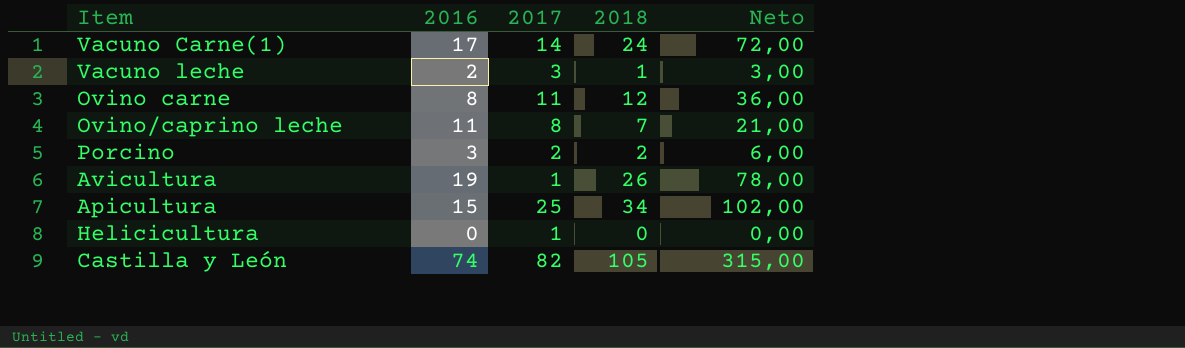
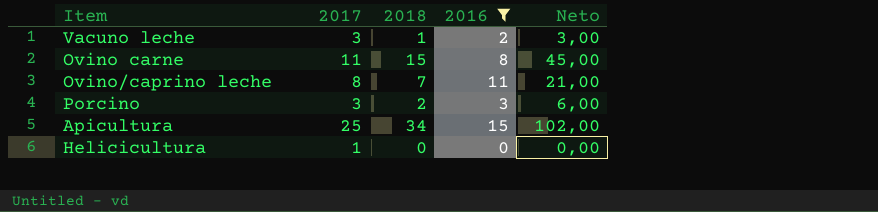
filter: none -> 2016 <= 15
column 2016 | position: 2 -> 4
Ovino carne | 2018: 12 -> 15
Ovino carne | Neto: 36,00 -> 45,00
Porcino | 2017: 2 -> 3

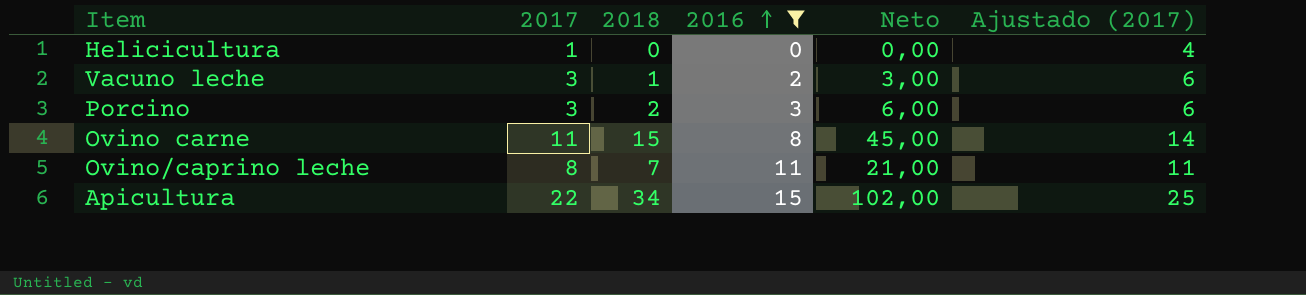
row order: none -> 2016 ascending
column Ajustado (2017) | formula: none -> [2017] + 3
Apicultura | 2017: 25 -> 22

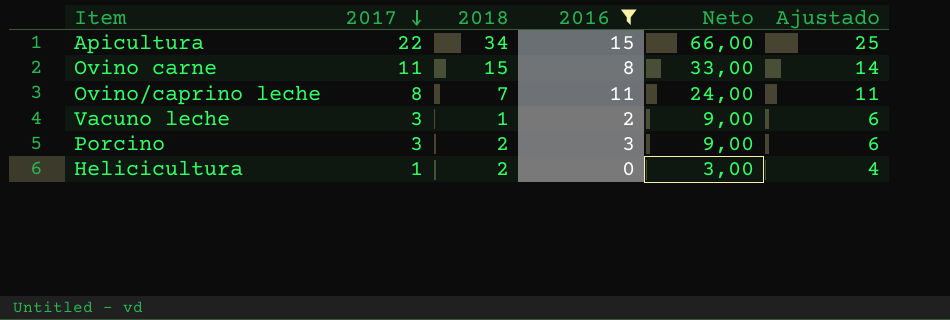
row order: 2016 ascending -> 2017 descending
column Neto | formula: [2018] * 3 -> [2017] * 3
column name: Ajustado (2017) -> Ajustado
Helicicultura | 2018: 0 -> 2

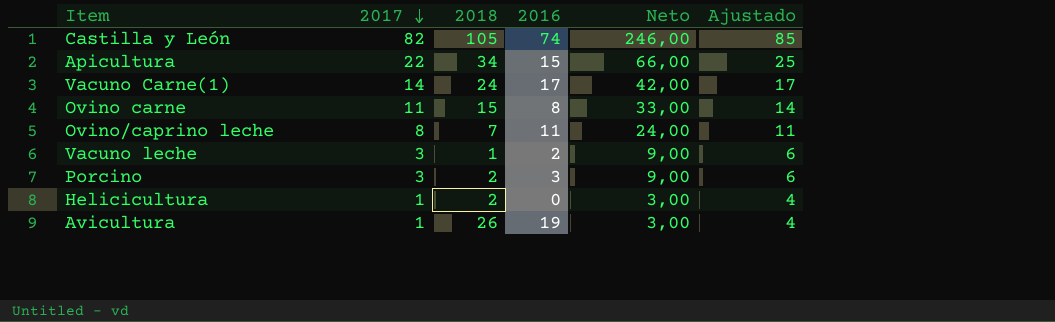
filter: 2016 <= 15 -> none

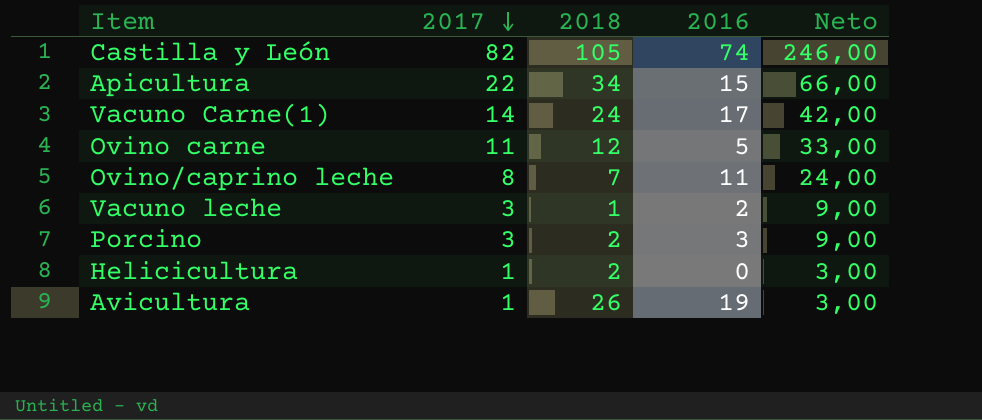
column Ajustado | formula: [2017] + 3 -> none
Ovino carne | 2018: 15 -> 12
Ovino carne | 2016: 8 -> 5

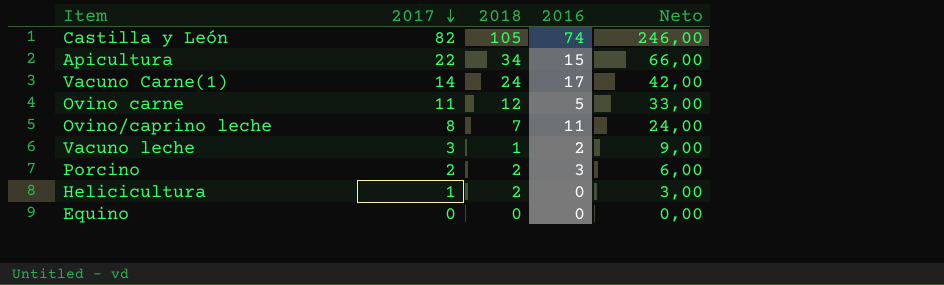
row Avicultura: 1 | 26 | 19 | 3,00 -> none
Porcino | 2017: 3 -> 2
Porcino | Neto: 9,00 -> 6,00
row Equino: none -> 0 | 0 | 0 | 0,00

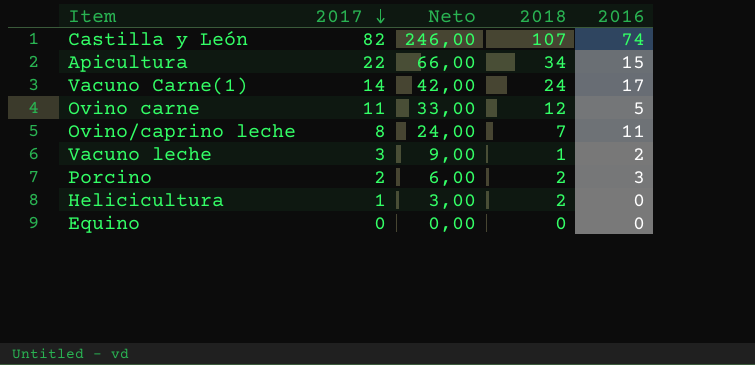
column Neto | position: 5 -> 3
Castilla y León | 2018: 105 -> 107

